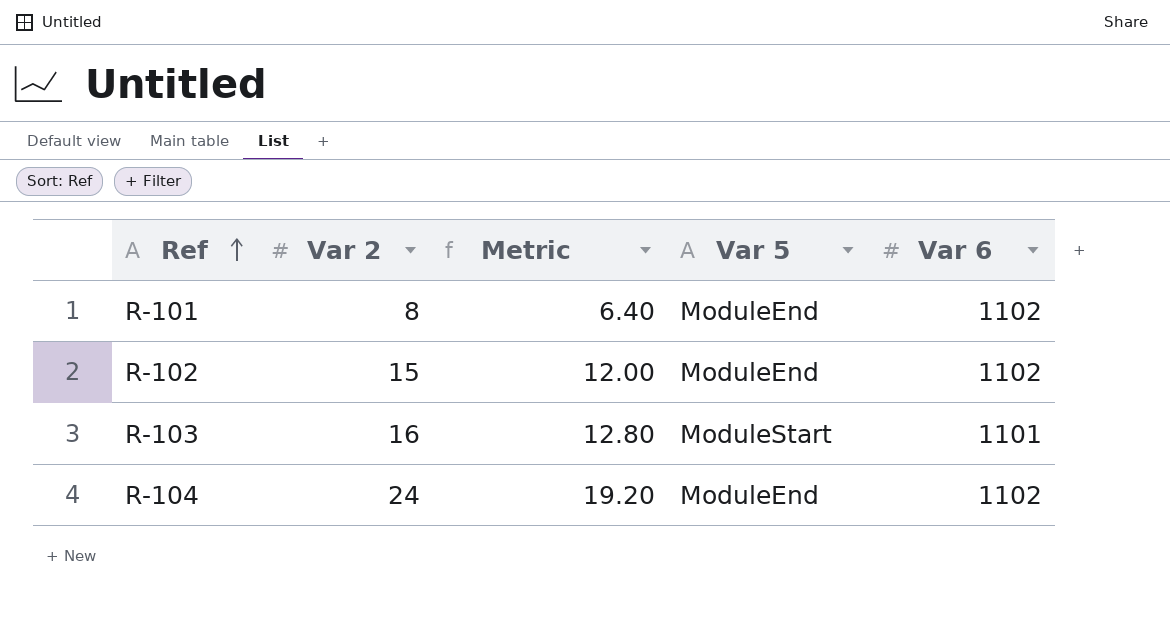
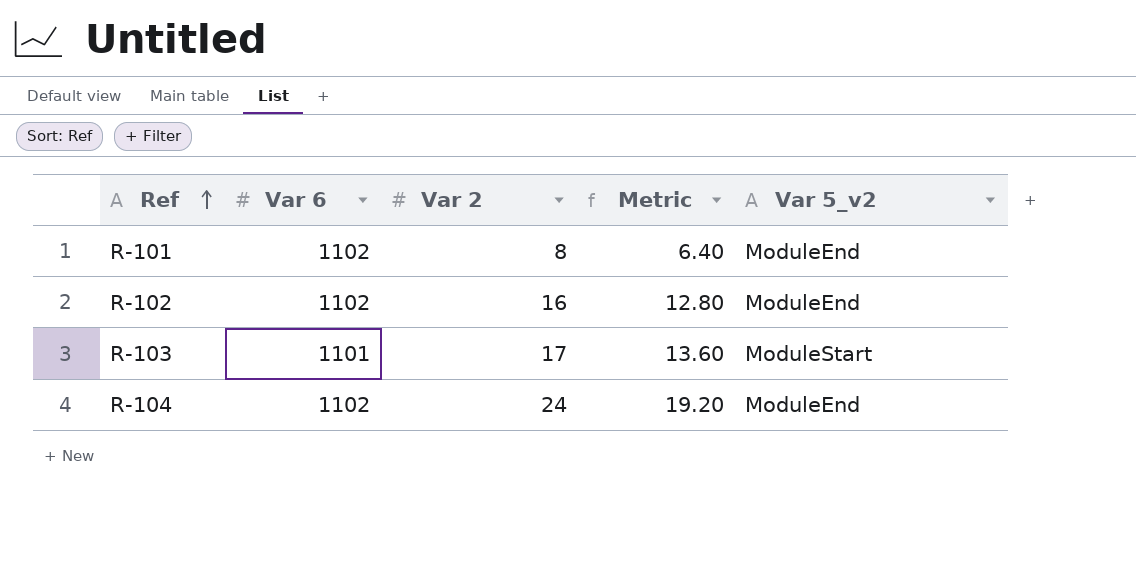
column Var 6 | position: 5 -> 2
column name: Var 5 -> Var 5_v2
R-102 | Var 2: 15 -> 16
R-102 | Metric: 12.00 -> 12.80
R-103 | Var 2: 16 -> 17
R-103 | Metric: 12.80 -> 13.60

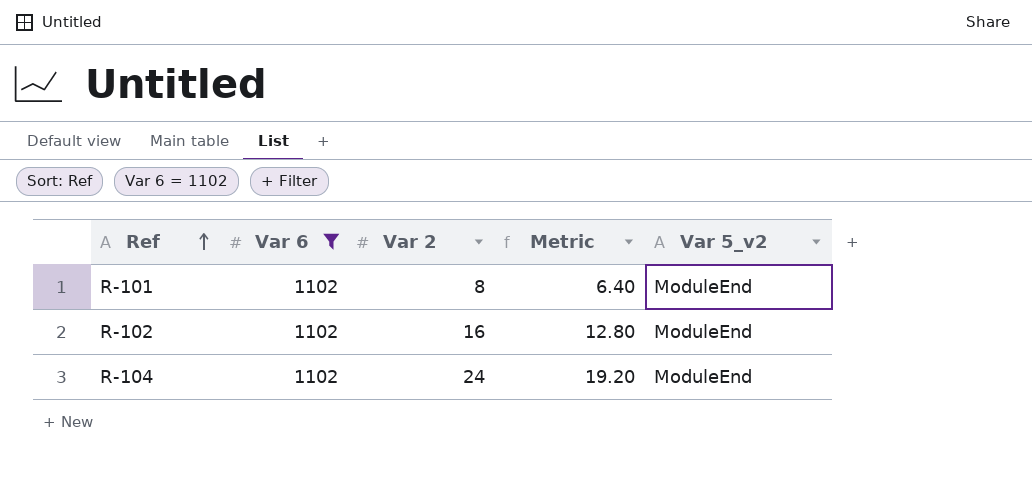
filter: none -> Var 6 = 1102

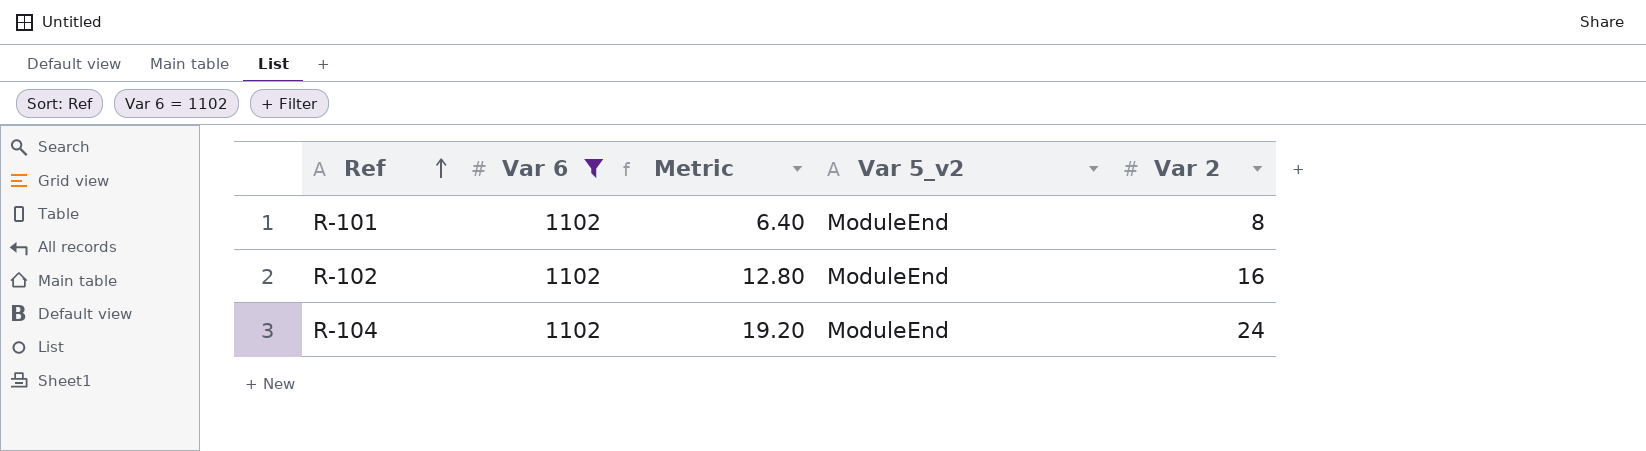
column Var 2 | position: 3 -> 5

